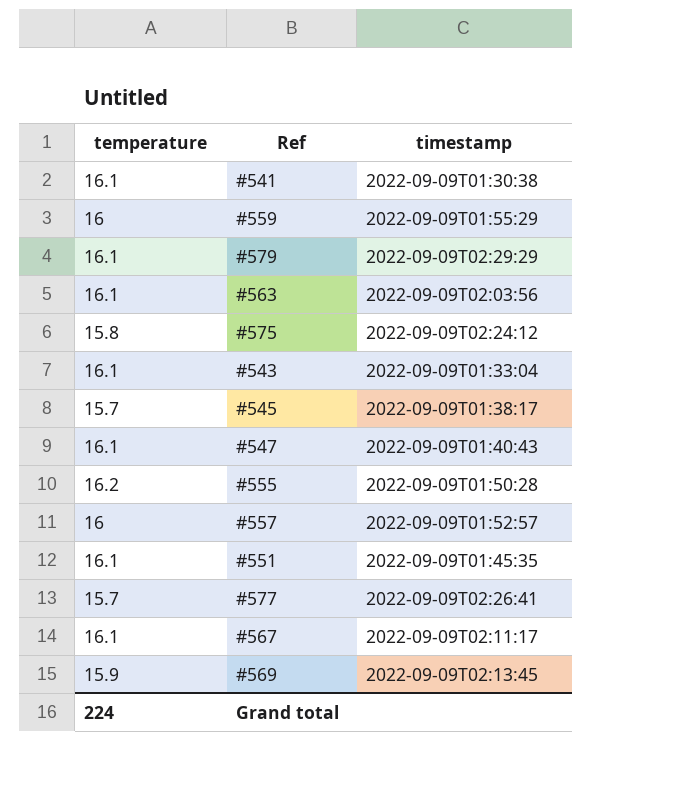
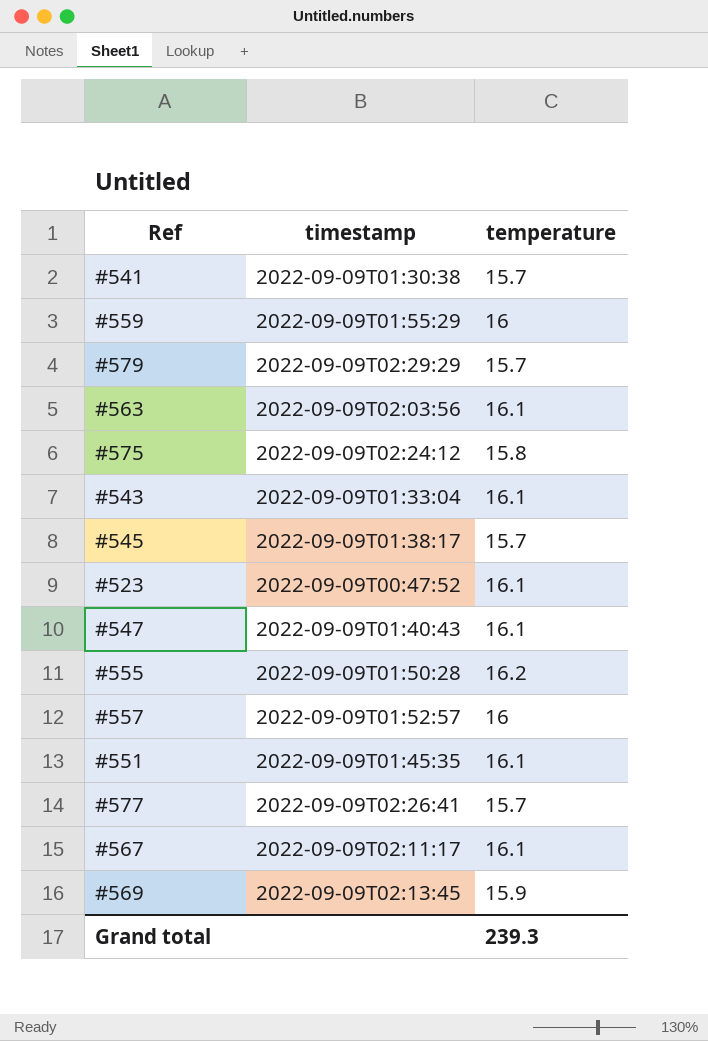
column temperature | position: 1 -> 3
#541 | temperature: 16.1 -> 15.7
#579 | temperature: 16.1 -> 15.7
row #523: none -> 2022-09-09T00:47:52 | 16.1
Grand total | temperature: 224 -> 239.3

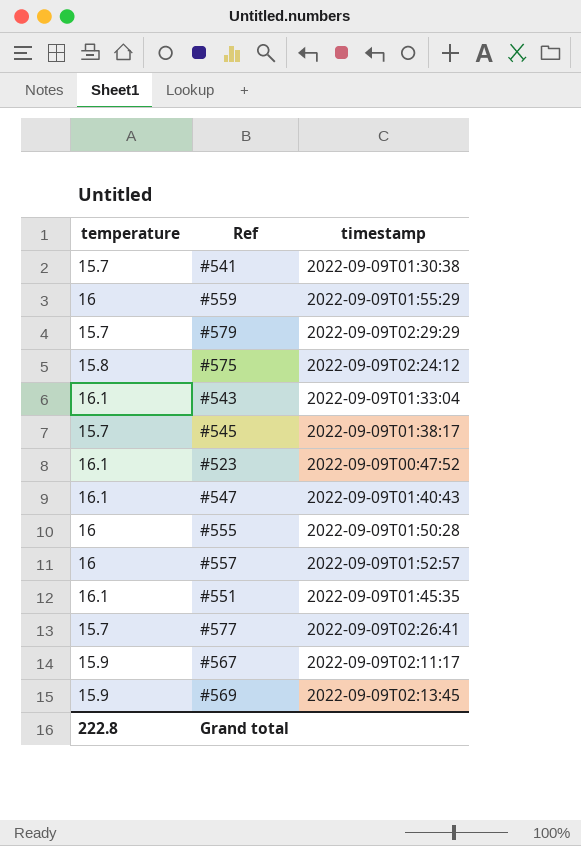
column temperature | position: 3 -> 1
row #563: 2022-09-09T02:03:56 | 16.1 -> none
#555 | temperature: 16.2 -> 16
#567 | temperature: 16.1 -> 15.9
Grand total | temperature: 239.3 -> 222.8

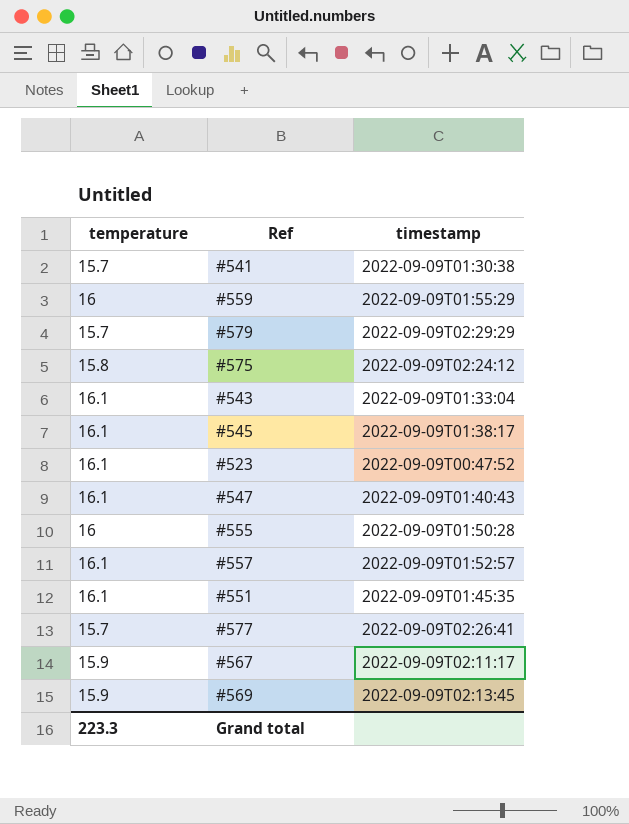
#545 | temperature: 15.7 -> 16.1
#557 | temperature: 16 -> 16.1
Grand total | temperature: 222.8 -> 223.3

